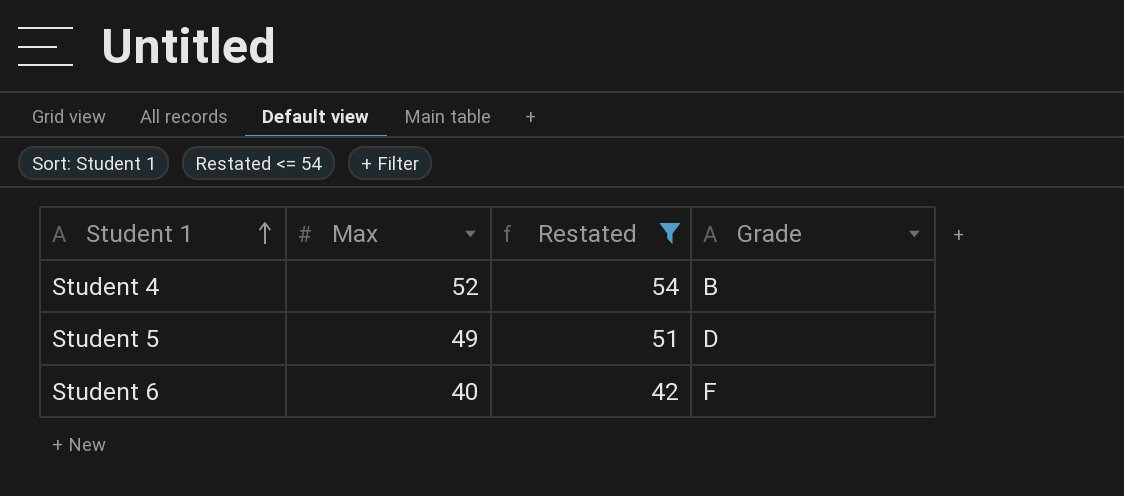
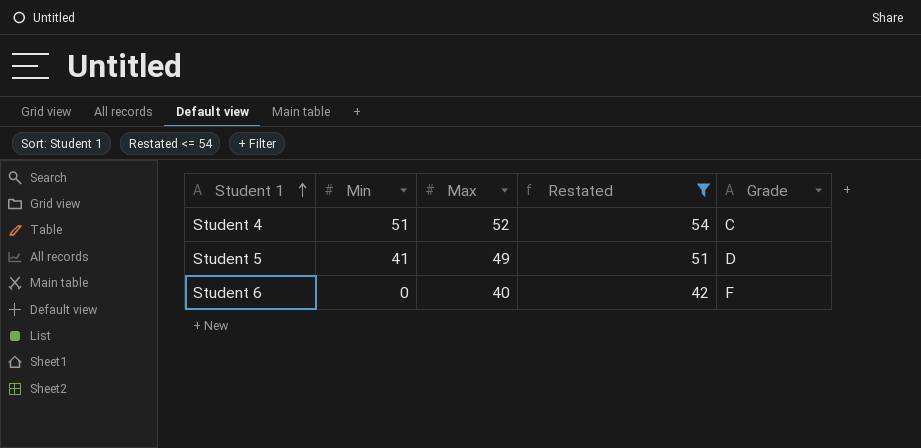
column Min | position: none -> 2
Student 4 | Grade: B -> C

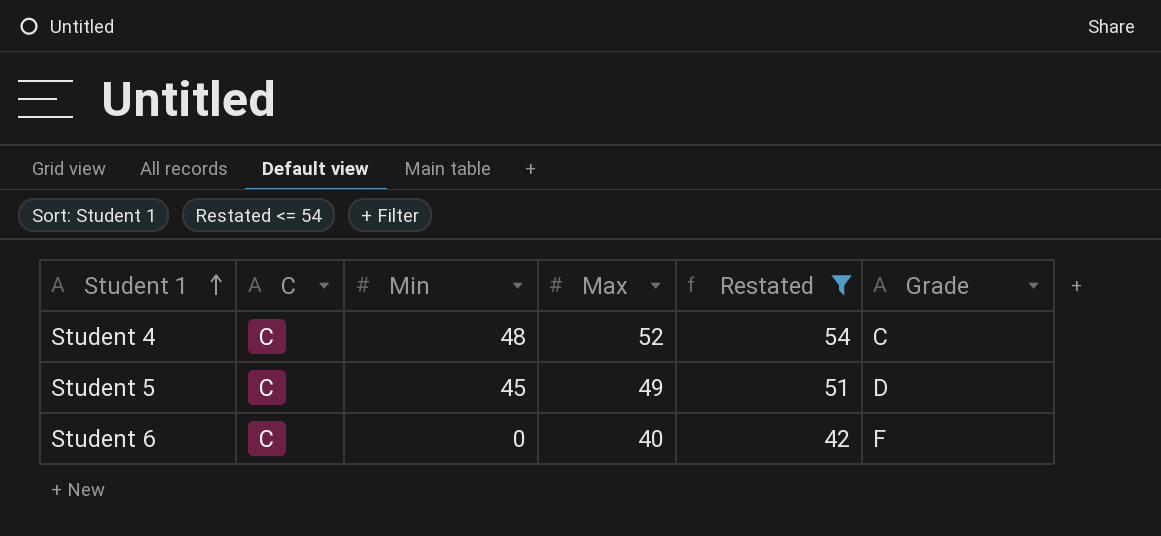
column C | position: none -> 2
Student 4 | Min: 51 -> 48
Student 5 | Min: 41 -> 45

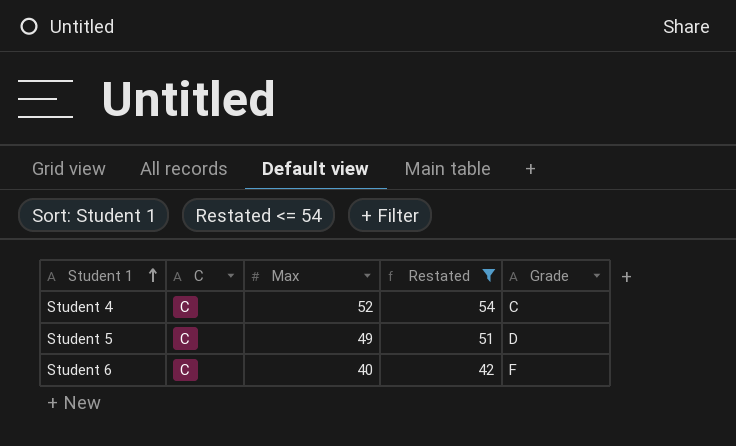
column Min | position: 3 -> none

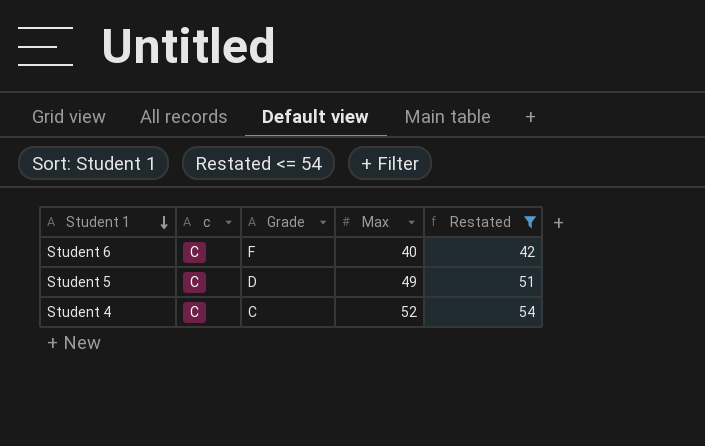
row order: Student 1 ascending -> Student 1 descending
column name: C -> c
column Grade | position: 5 -> 3

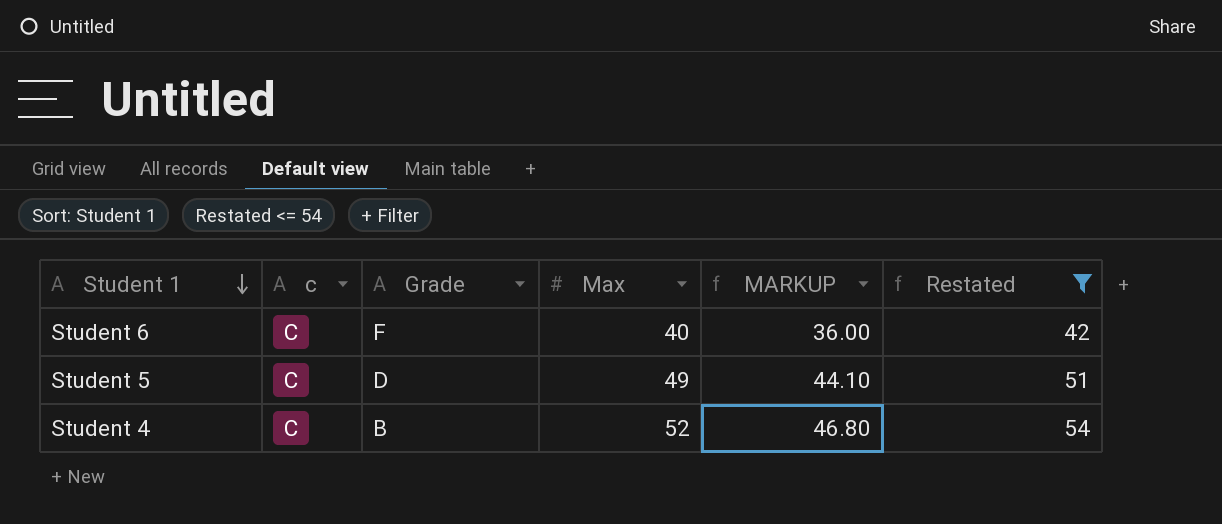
column MARKUP | formula: none -> [Max] * 0.9
Student 4 | Grade: C -> B

